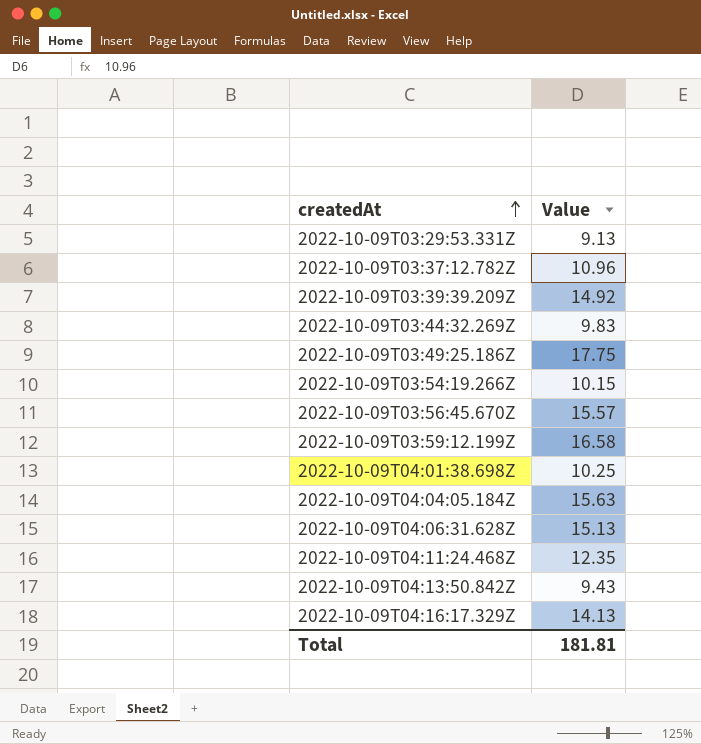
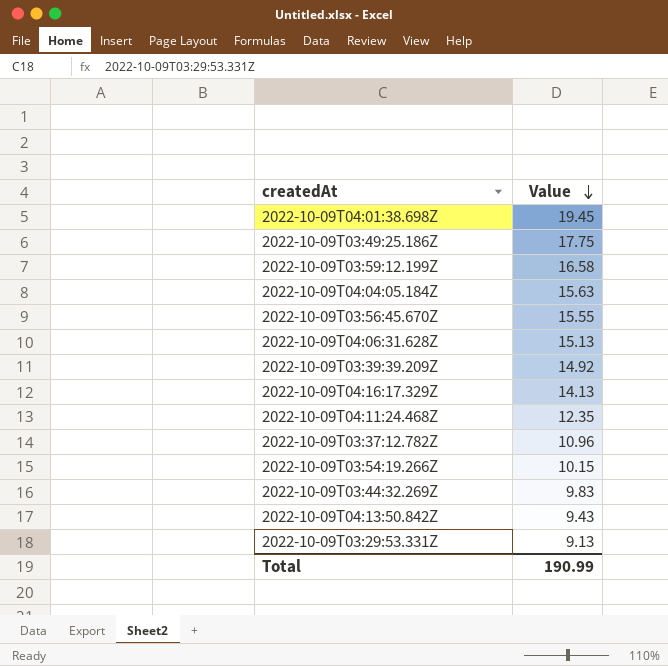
row order: createdAt ascending -> Value descending
2022-10-09T04:01:38.698Z | Value: 10.25 -> 19.45
2022-10-09T03:56:45.670Z | Value: 15.57 -> 15.55
Total | Value: 181.81 -> 190.99

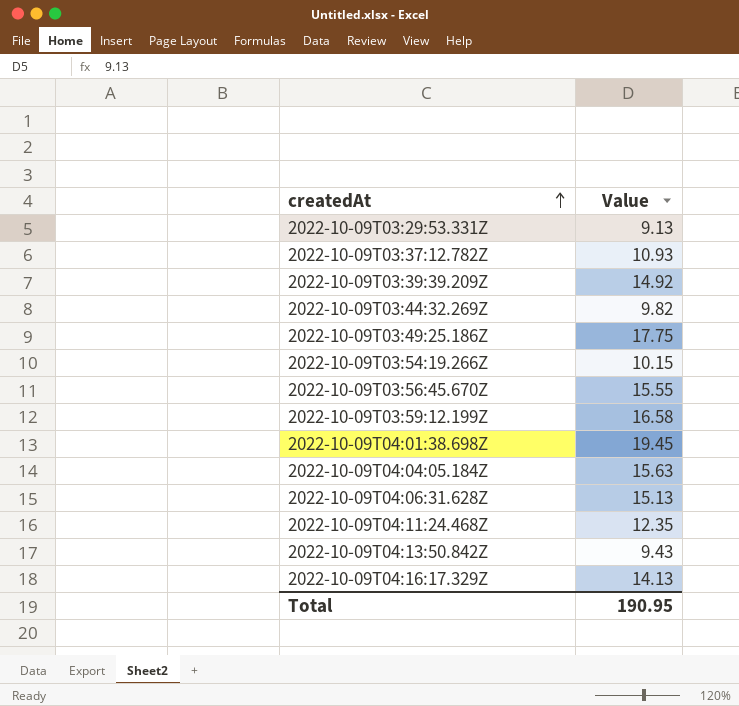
row order: Value descending -> createdAt ascending
2022-10-09T03:37:12.782Z | Value: 10.96 -> 10.93
2022-10-09T03:44:32.269Z | Value: 9.83 -> 9.82
Total | Value: 190.99 -> 190.95

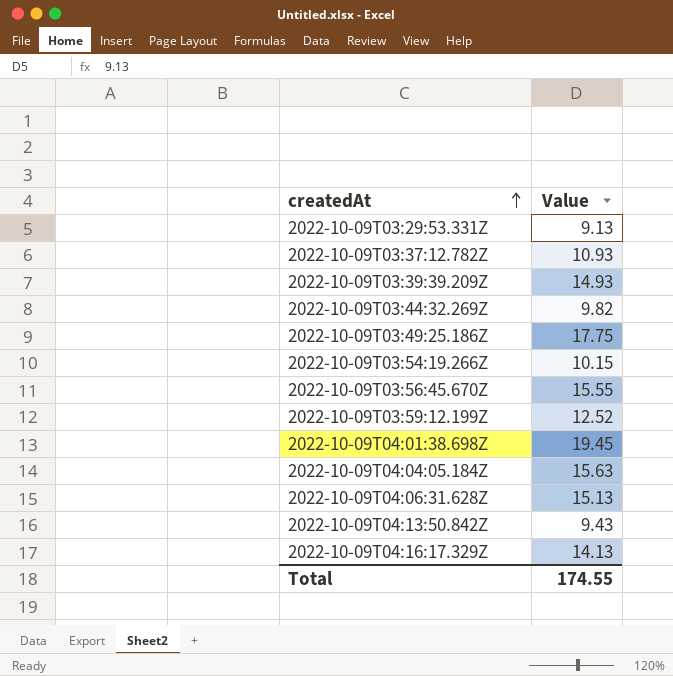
row 2022-10-09T04:11:24.468Z: 12.35 -> none
2022-10-09T03:39:39.209Z | Value: 14.92 -> 14.93
2022-10-09T03:59:12.199Z | Value: 16.58 -> 12.52
Total | Value: 190.95 -> 174.55

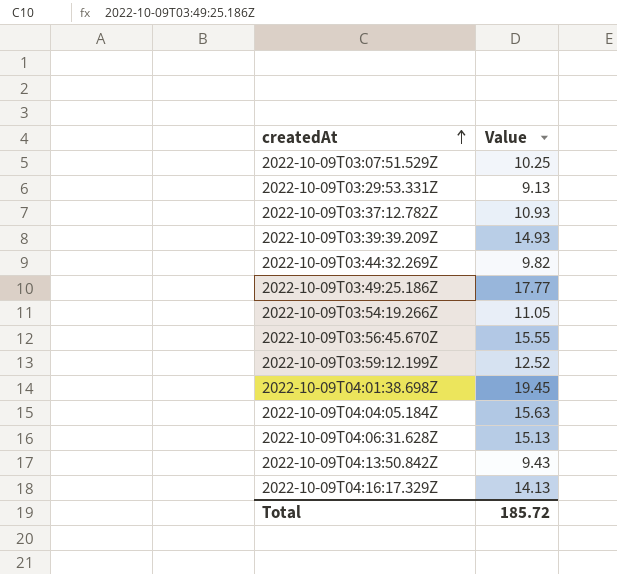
row 2022-10-09T03:07:51.529Z: none -> 10.25
2022-10-09T03:49:25.186Z | Value: 17.75 -> 17.77
2022-10-09T03:54:19.266Z | Value: 10.15 -> 11.05
Total | Value: 174.55 -> 185.72

